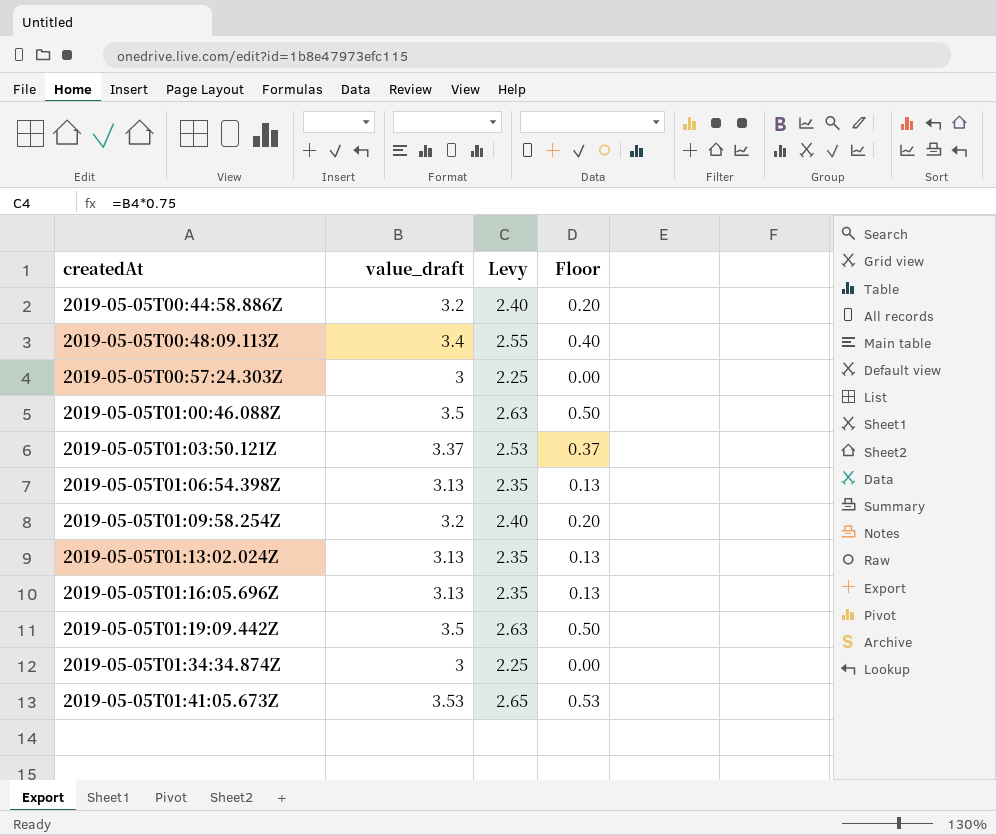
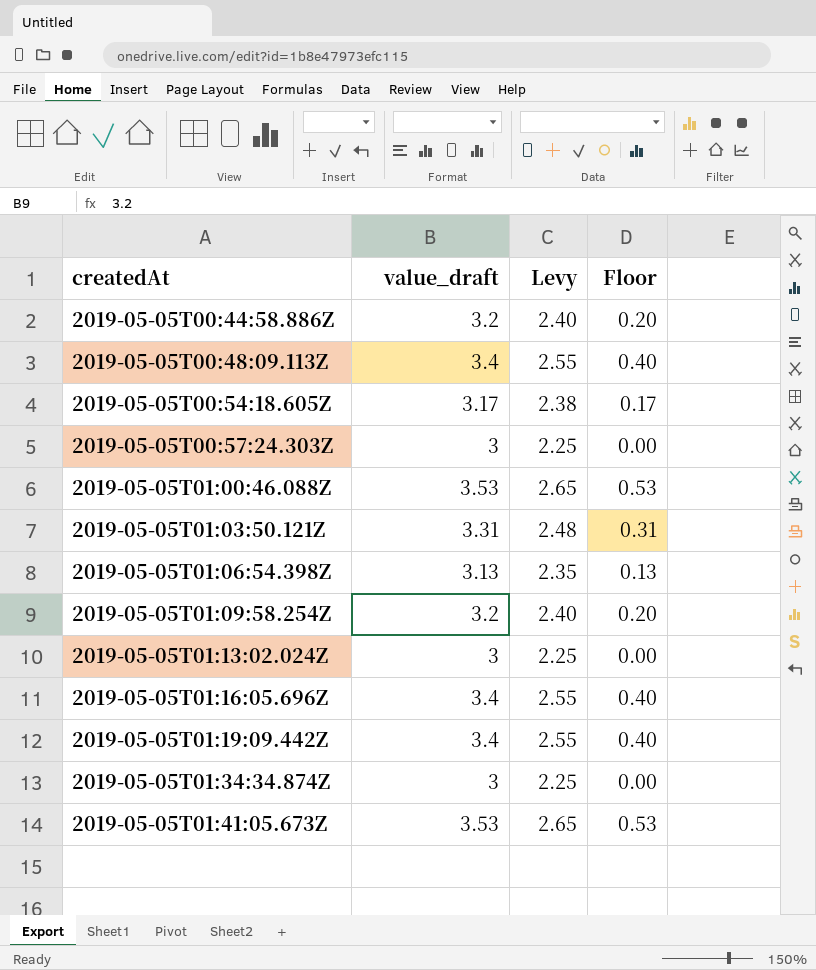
row 2019-05-05T00:54:18.605Z: none -> 3.17 | 2.38 | 0.17
2019-05-05T01:00:46.088Z | value_draft: 3.5 -> 3.53
2019-05-05T01:00:46.088Z | Levy: 2.63 -> 2.65
2019-05-05T01:00:46.088Z | Floor: 0.50 -> 0.53
2019-05-05T01:03:50.121Z | value_draft: 3.37 -> 3.31
2019-05-05T01:03:50.121Z | Levy: 2.53 -> 2.48
2019-05-05T01:03:50.121Z | Floor: 0.37 -> 0.31
2019-05-05T01:13:02.024Z | value_draft: 3.13 -> 3
2019-05-05T01:13:02.024Z | Levy: 2.35 -> 2.25
2019-05-05T01:13:02.024Z | Floor: 0.13 -> 0.00
2019-05-05T01:16:05.696Z | value_draft: 3.13 -> 3.4
2019-05-05T01:16:05.696Z | Levy: 2.35 -> 2.55
2019-05-05T01:16:05.696Z | Floor: 0.13 -> 0.40
2019-05-05T01:19:09.442Z | value_draft: 3.5 -> 3.4
2019-05-05T01:19:09.442Z | Levy: 2.63 -> 2.55
2019-05-05T01:19:09.442Z | Floor: 0.50 -> 0.40

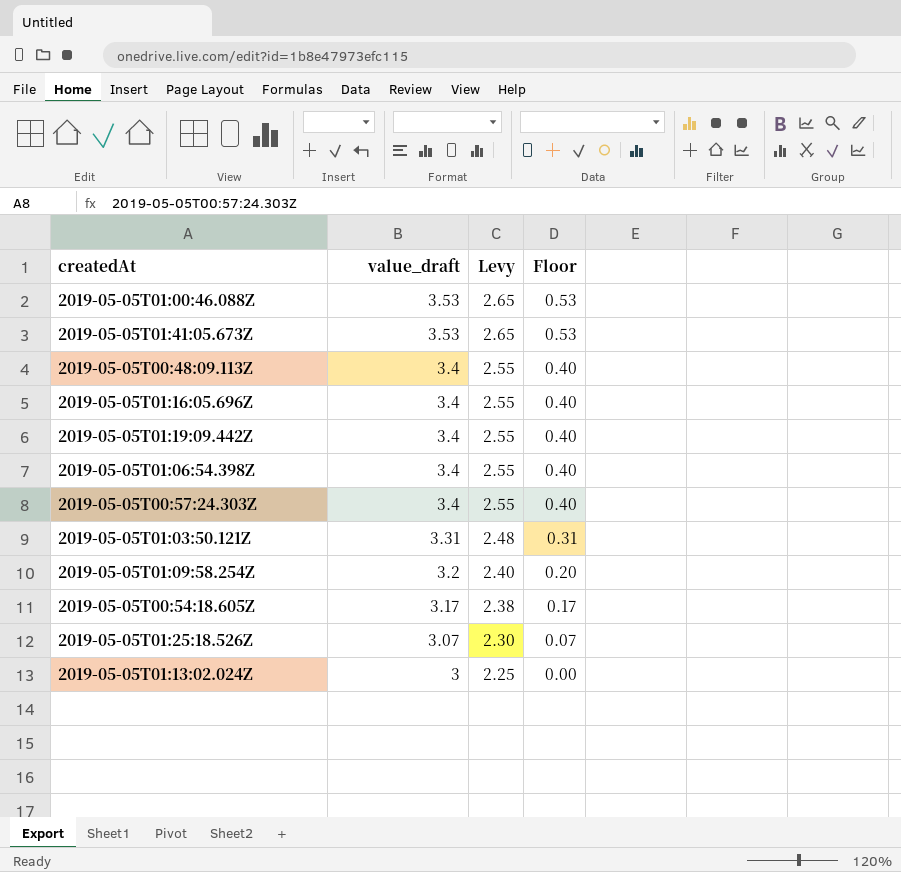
row order: createdAt ascending -> value_draft descending
row 2019-05-05T00:44:58.886Z: 3.2 | 2.40 | 0.20 -> none
row 2019-05-05T01:34:34.874Z: 3 | 2.25 | 0.00 -> none
2019-05-05T01:06:54.398Z | value_draft: 3.13 -> 3.4
2019-05-05T01:06:54.398Z | Levy: 2.35 -> 2.55
2019-05-05T01:06:54.398Z | Floor: 0.13 -> 0.40
2019-05-05T00:57:24.303Z | value_draft: 3 -> 3.4
2019-05-05T00:57:24.303Z | Levy: 2.25 -> 2.55
2019-05-05T00:57:24.303Z | Floor: 0.00 -> 0.40
row 2019-05-05T01:25:18.526Z: none -> 3.07 | 2.30 | 0.07

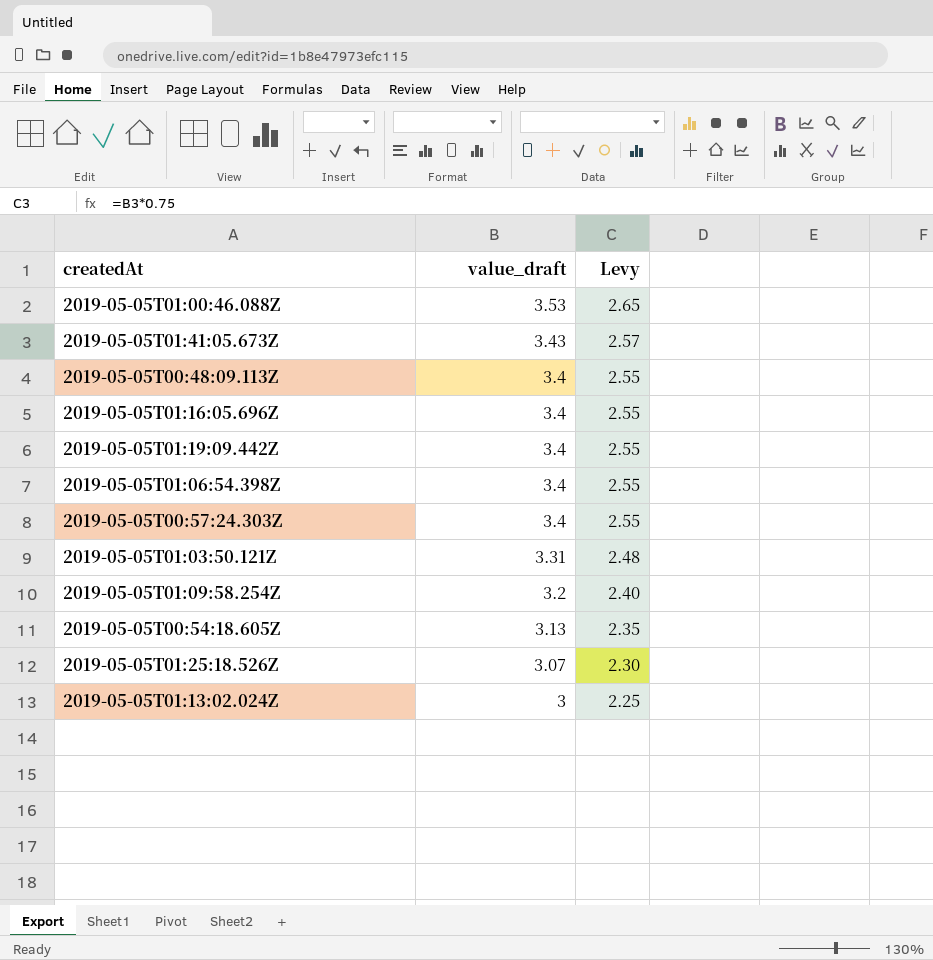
column Floor | formula: [value_draft] - 3 -> none
2019-05-05T01:41:05.673Z | value_draft: 3.53 -> 3.43
2019-05-05T01:41:05.673Z | Levy: 2.65 -> 2.57
2019-05-05T00:54:18.605Z | value_draft: 3.17 -> 3.13
2019-05-05T00:54:18.605Z | Levy: 2.38 -> 2.35

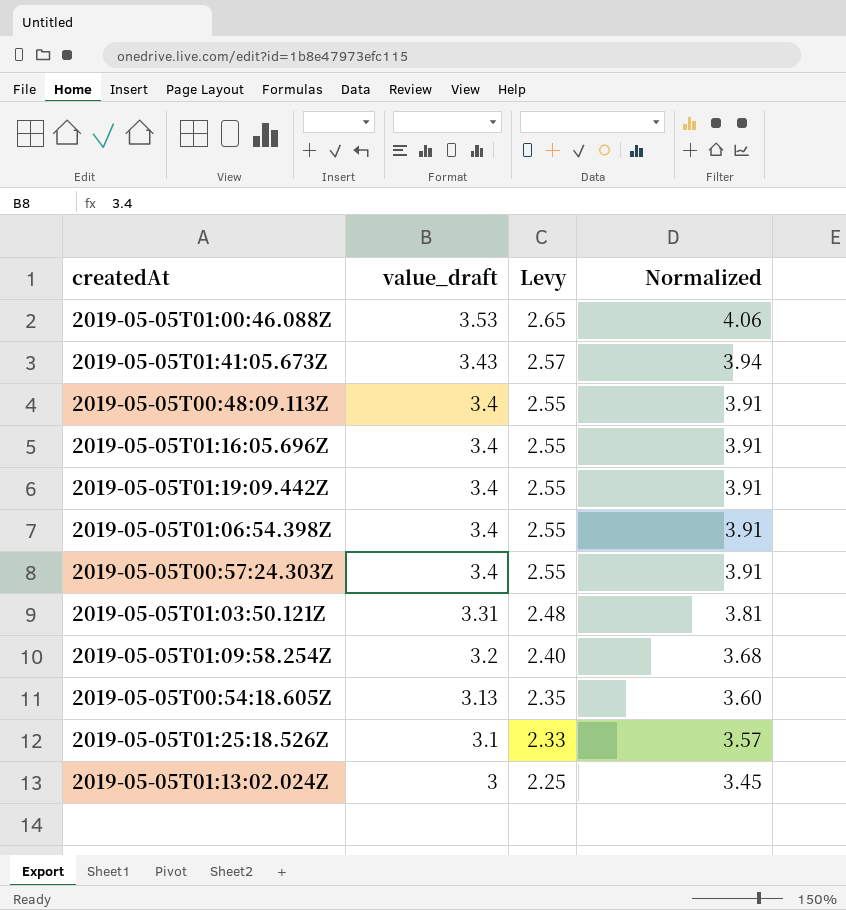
column Normalized | formula: none -> [value_draft] * 1.15
2019-05-05T01:25:18.526Z | value_draft: 3.07 -> 3.1
2019-05-05T01:25:18.526Z | Levy: 2.30 -> 2.33

